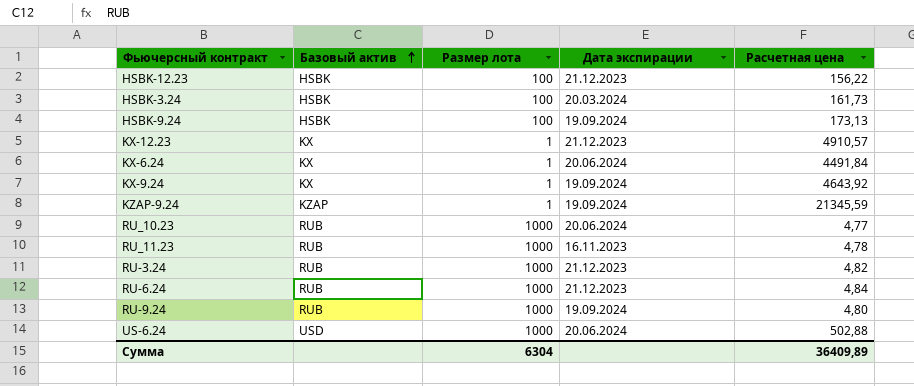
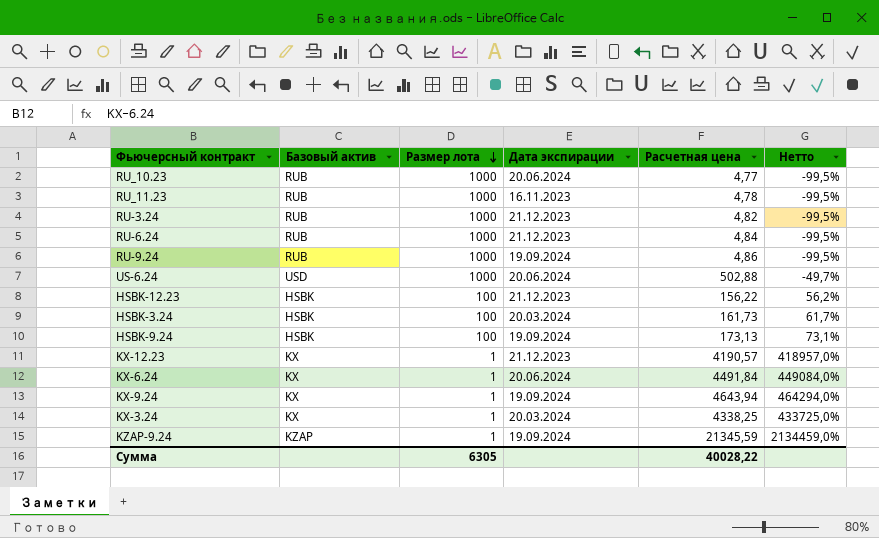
row order: Базовый актив ascending -> Размер лота descending
column Нетто | formula: none -> ([Расчетная цена] - [Размер лота]) / [Размер лота]
RU-9.24 | Расчетная цена: 4,80 -> 4,86
KX-12.23 | Расчетная цена: 4910,57 -> 4190,57
KX-9.24 | Расчетная цена: 4643,92 -> 4643,94
row KX-3.24: none -> KX | 1 | 20.03.2024 | 4338,25 | 433725,0%
Сумма | Размер лота: 6304 -> 6305
Сумма | Расчетная цена: 36409,89 -> 40028,22

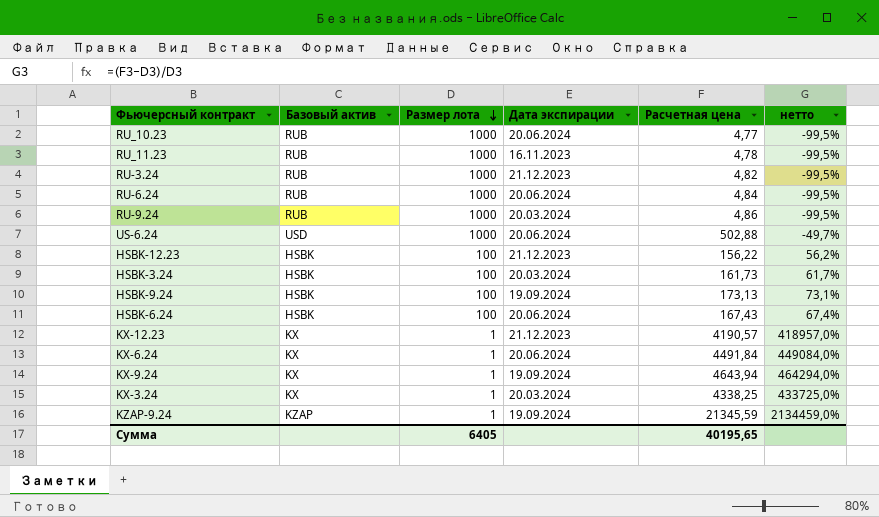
column name: Нетто -> нетто
RU-6.24 | Дата экспирации: 21.12.2023 -> 20.06.2024
RU-9.24 | Дата экспирации: 19.09.2024 -> 20.03.2024
row HSBK-6.24: none -> HSBK | 100 | 20.06.2024 | 167,43 | 67,4%
Сумма | Размер лота: 6305 -> 6405
Сумма | Расчетная цена: 40028,22 -> 40195,65

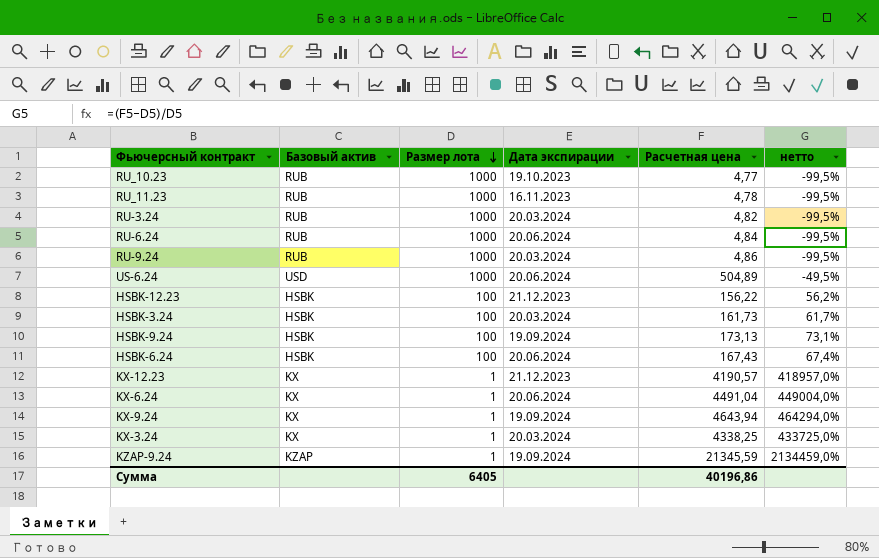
RU_10.23 | Дата экспирации: 20.06.2024 -> 19.10.2023
RU-3.24 | Дата экспирации: 21.12.2023 -> 20.03.2024
US-6.24 | Расчетная цена: 502,88 -> 504,89
US-6.24 | нетто: -49,7% -> -49,5%
KX-6.24 | Расчетная цена: 4491,84 -> 4491,04
KX-6.24 | нетто: 449084,0% -> 449004,0%
Сумма | Расчетная цена: 40195,65 -> 40196,86

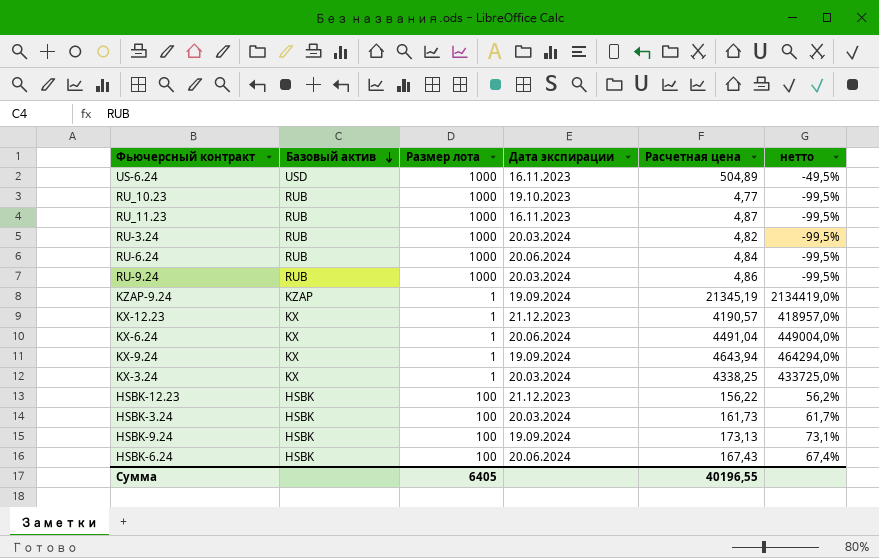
row order: Размер лота descending -> Базовый актив descending
US-6.24 | Дата экспирации: 20.06.2024 -> 16.11.2023
RU_11.23 | Расчетная цена: 4,78 -> 4,87
KZAP-9.24 | Расчетная цена: 21345,59 -> 21345,19
KZAP-9.24 | нетто: 2134459,0% -> 2134419,0%
Сумма | Расчетная цена: 40196,86 -> 40196,55

